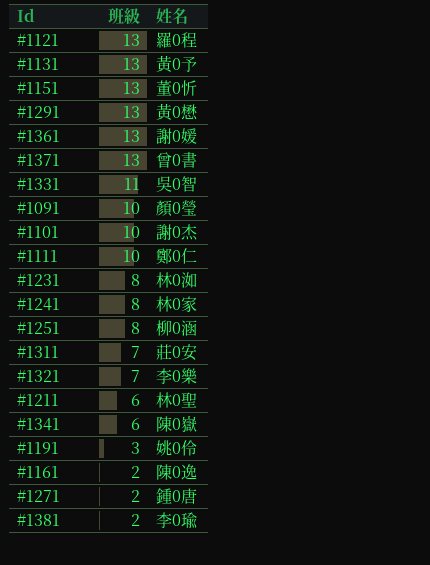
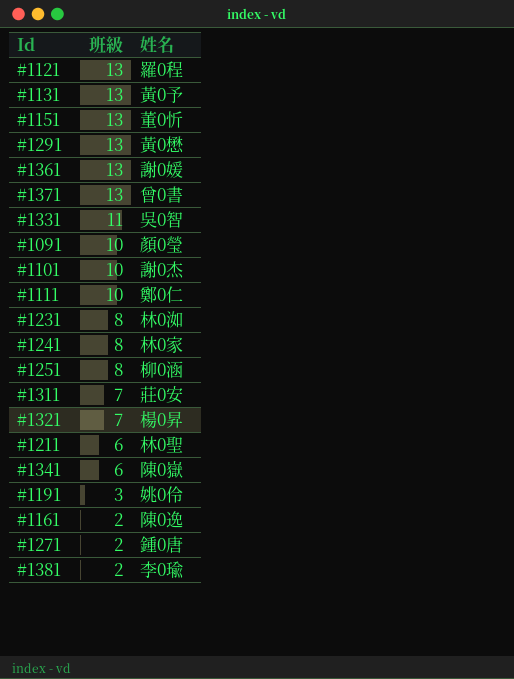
#1321 | 姓名: 李0樂 -> 楊0昇

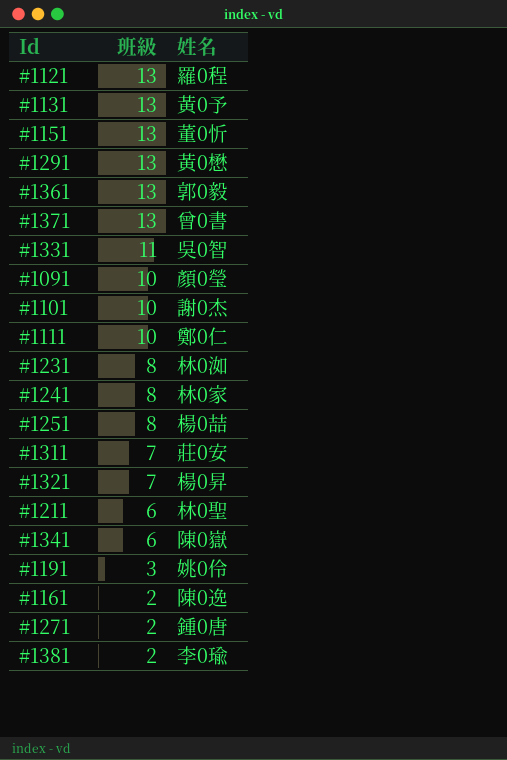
#1361 | 姓名: 謝0媛 -> 郭0毅
#1251 | 姓名: 柳0涵 -> 楊0喆

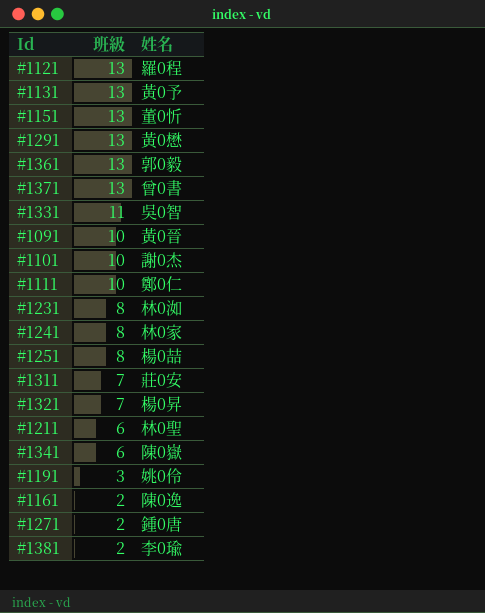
#1091 | 姓名: 顏0瑩 -> 黃0晉

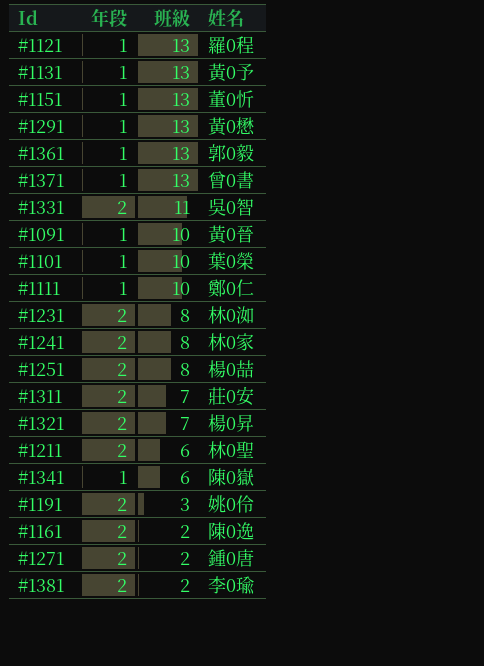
column 年段 | position: none -> 2
#1101 | 姓名: 謝0杰 -> 葉0榮

